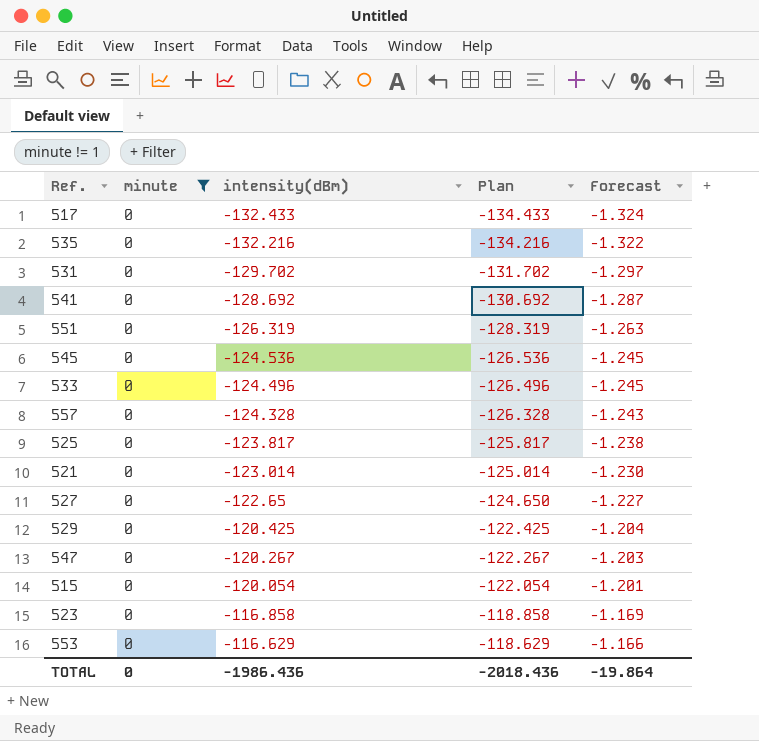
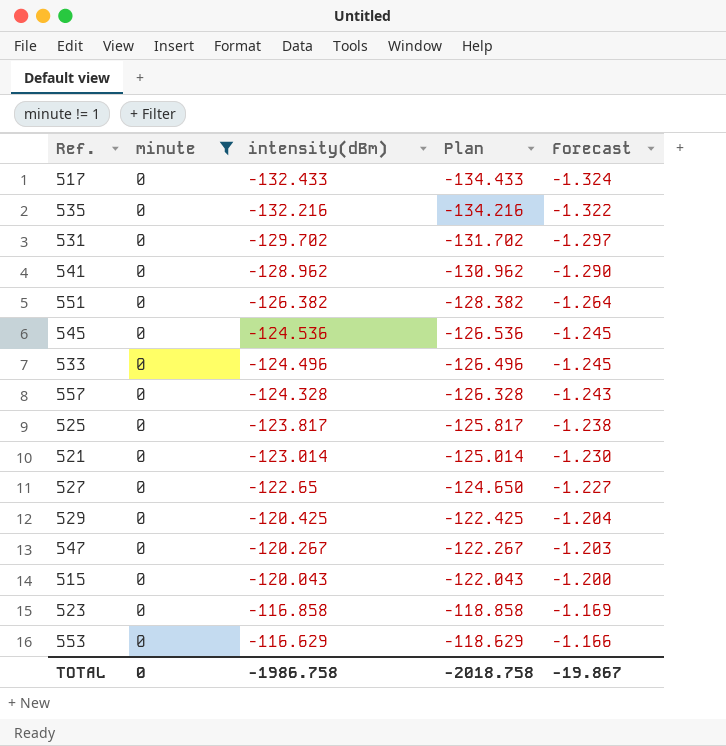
541 | intensity(dBm): -128.692 -> -128.962
541 | Plan: -130.692 -> -130.962
541 | Forecast: -1.287 -> -1.290
551 | intensity(dBm): -126.319 -> -126.382
551 | Plan: -128.319 -> -128.382
551 | Forecast: -1.263 -> -1.264
515 | intensity(dBm): -120.054 -> -120.043
515 | Plan: -122.054 -> -122.043
515 | Forecast: -1.201 -> -1.200
TOTAL | intensity(dBm): -1986.436 -> -1986.758
TOTAL | Plan: -2018.436 -> -2018.758
TOTAL | Forecast: -19.864 -> -19.867

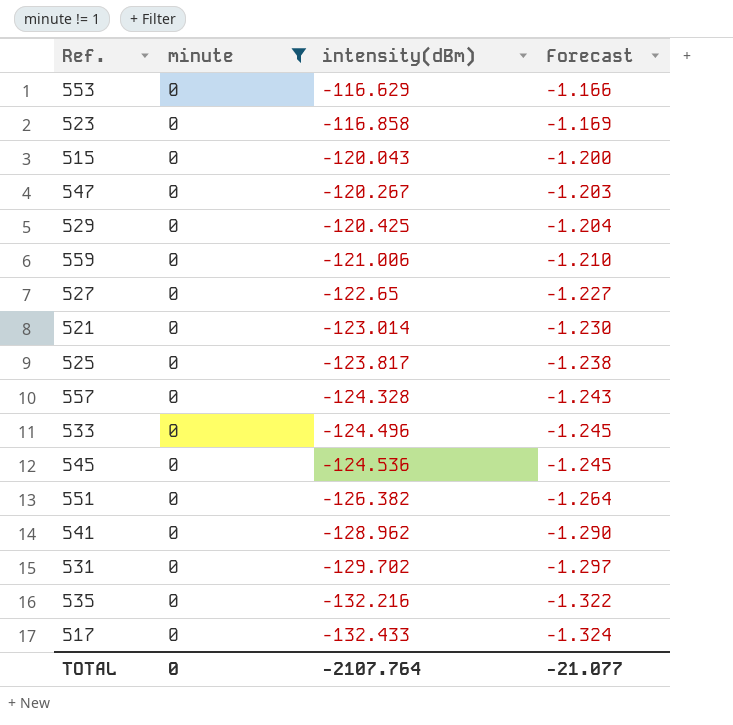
row order: intensity(dBm) ascending -> intensity(dBm) descending
column Plan | formula: [intensity(dBm)] - 2 -> none
row 559: none -> 0 | -121.006 | -1.210
TOTAL | intensity(dBm): -1986.758 -> -2107.764
TOTAL | Forecast: -19.867 -> -21.077

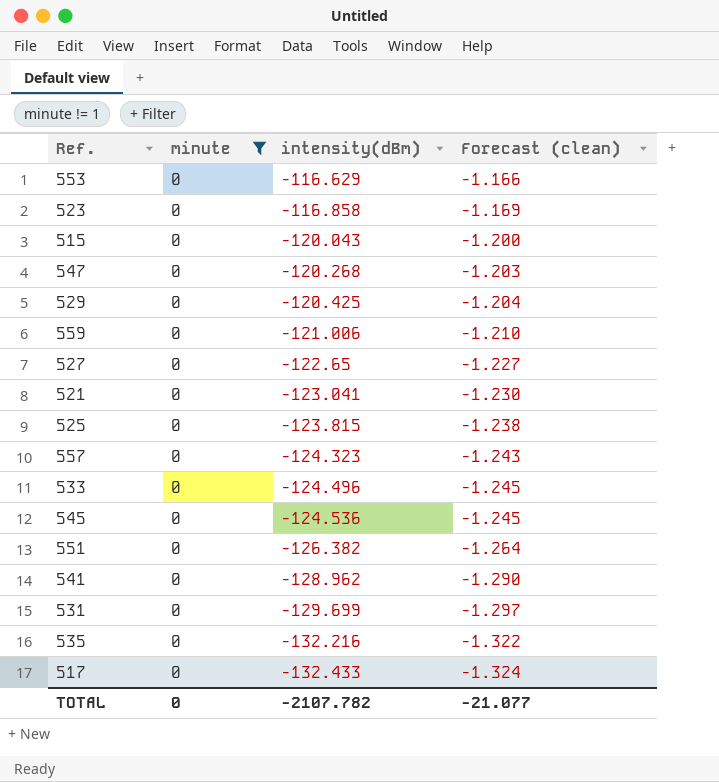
column name: Forecast -> Forecast (clean)
547 | intensity(dBm): -120.267 -> -120.268
521 | intensity(dBm): -123.014 -> -123.041
525 | intensity(dBm): -123.817 -> -123.815
557 | intensity(dBm): -124.328 -> -124.323
531 | intensity(dBm): -129.702 -> -129.699
TOTAL | intensity(dBm): -2107.764 -> -2107.782

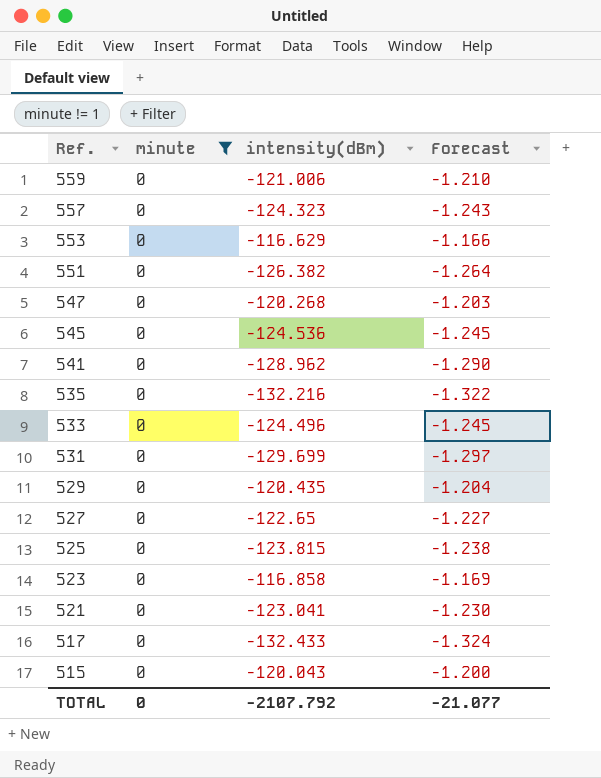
row order: intensity(dBm) descending -> Ref. descending
column name: Forecast (clean) -> Forecast
529 | intensity(dBm): -120.425 -> -120.435
TOTAL | intensity(dBm): -2107.782 -> -2107.792

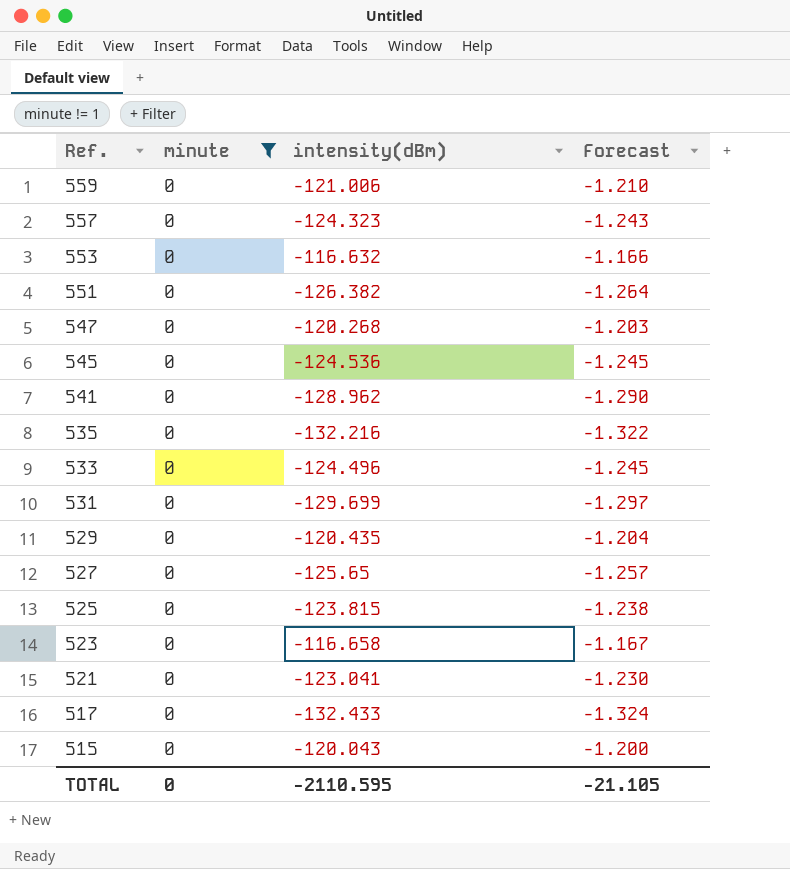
553 | intensity(dBm): -116.629 -> -116.632
527 | intensity(dBm): -122.65 -> -125.65
527 | Forecast: -1.227 -> -1.257
523 | intensity(dBm): -116.858 -> -116.658
523 | Forecast: -1.169 -> -1.167
TOTAL | intensity(dBm): -2107.792 -> -2110.595
TOTAL | Forecast: -21.077 -> -21.105

